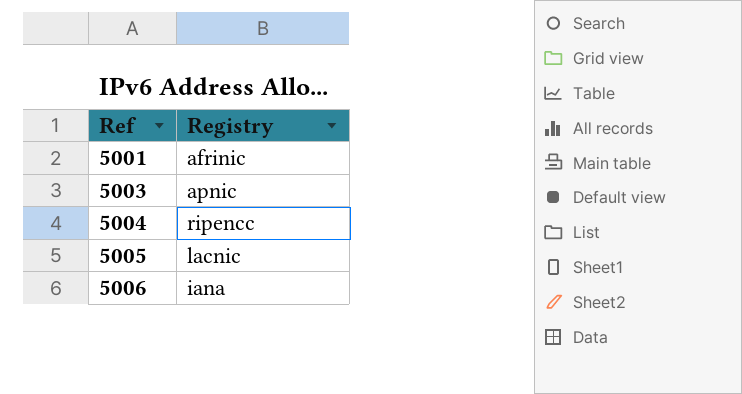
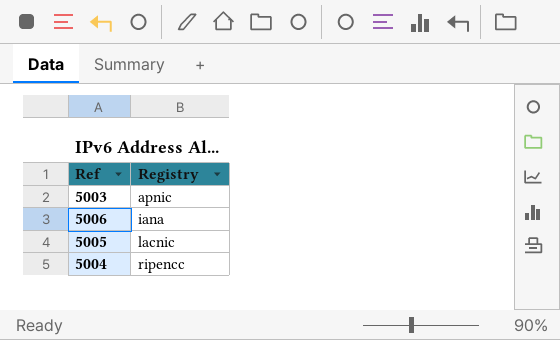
row order: Ref ascending -> Registry ascending
row 5001: afrinic -> none

